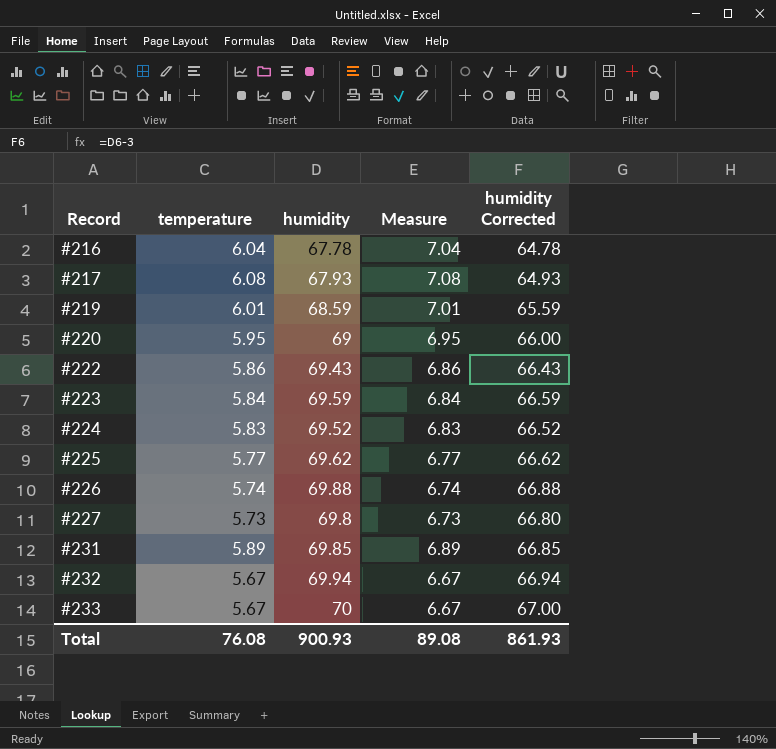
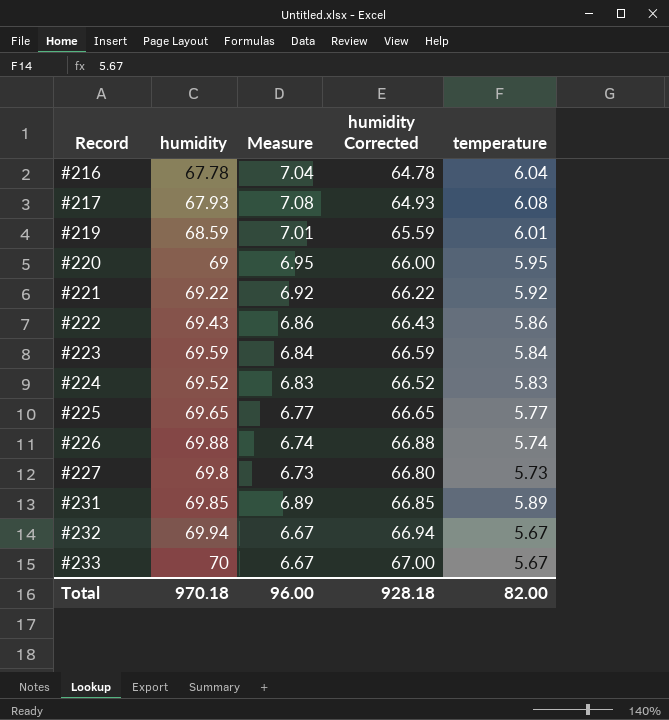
column temperature | position: 2 -> 5
row #221: none -> 69.22 | 6.92 | 66.22 | 5.92
#225 | humidity: 69.62 -> 69.65
#225 | humidity Corrected: 66.62 -> 66.65
Total | humidity: 900.93 -> 970.18
Total | Measure: 89.08 -> 96.00
Total | humidity Corrected: 861.93 -> 928.18
Total | temperature: 76.08 -> 82.00

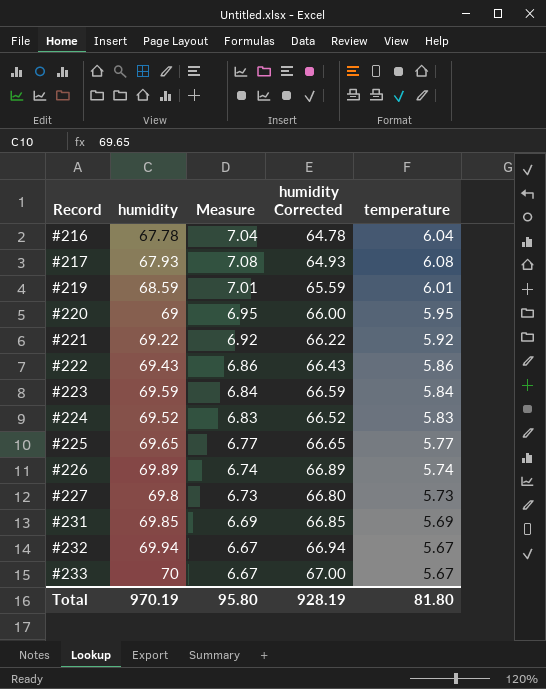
#226 | humidity: 69.88 -> 69.89
#226 | humidity Corrected: 66.88 -> 66.89
#231 | Measure: 6.89 -> 6.69
#231 | temperature: 5.89 -> 5.69
Total | humidity: 970.18 -> 970.19
Total | Measure: 96.00 -> 95.80
Total | humidity Corrected: 928.18 -> 928.19
Total | temperature: 82.00 -> 81.80

